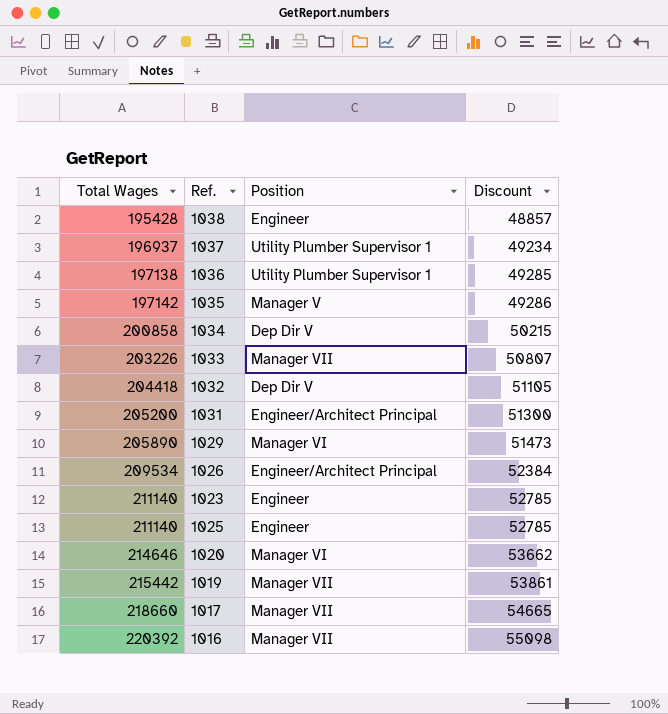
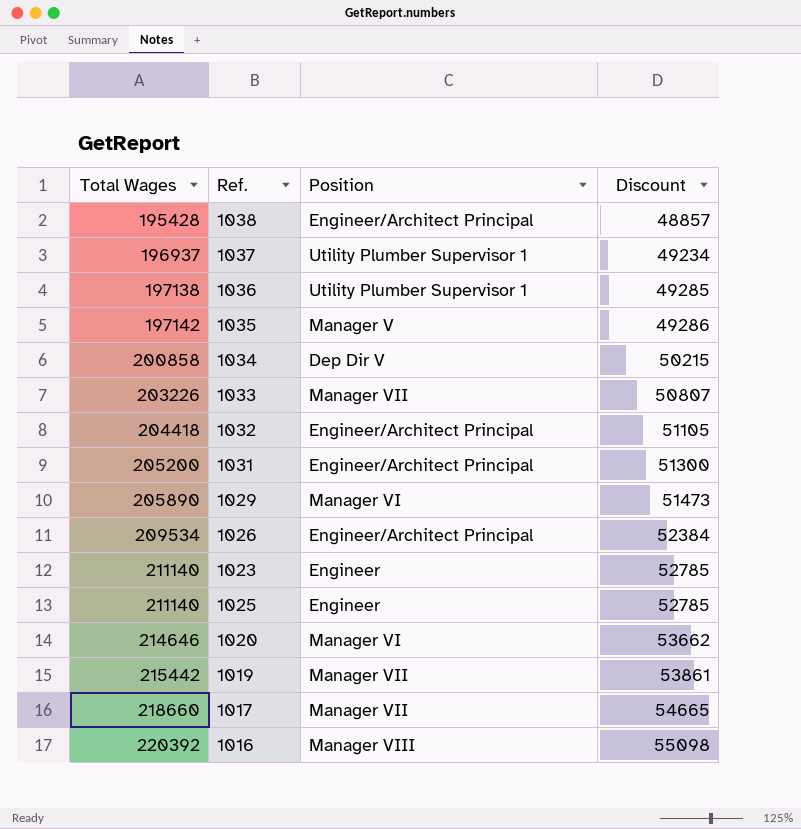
1038 | Position: Engineer -> Engineer/Architect Principal
1032 | Position: Dep Dir V -> Engineer/Architect Principal
1016 | Position: Manager VII -> Manager VIII

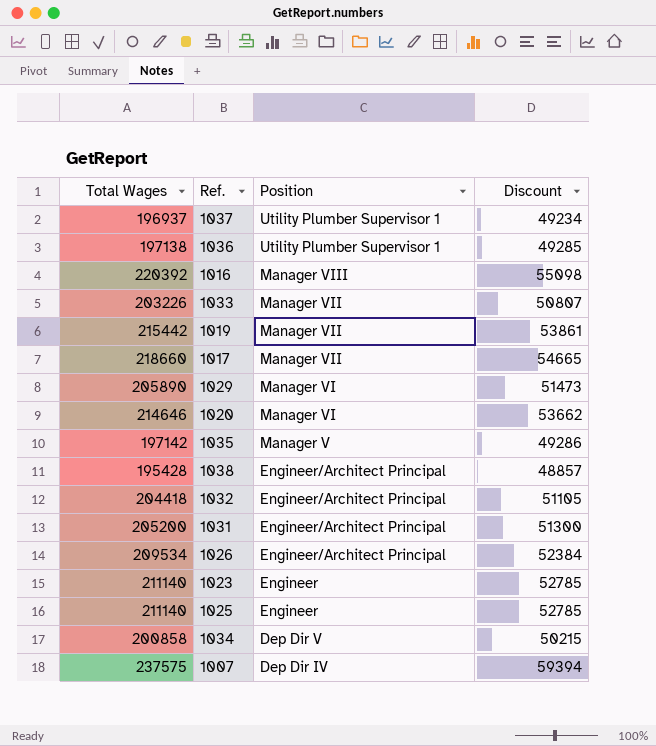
row order: Total Wages ascending -> Position descending
row 1007: none -> 237575 | Dep Dir IV | 59394

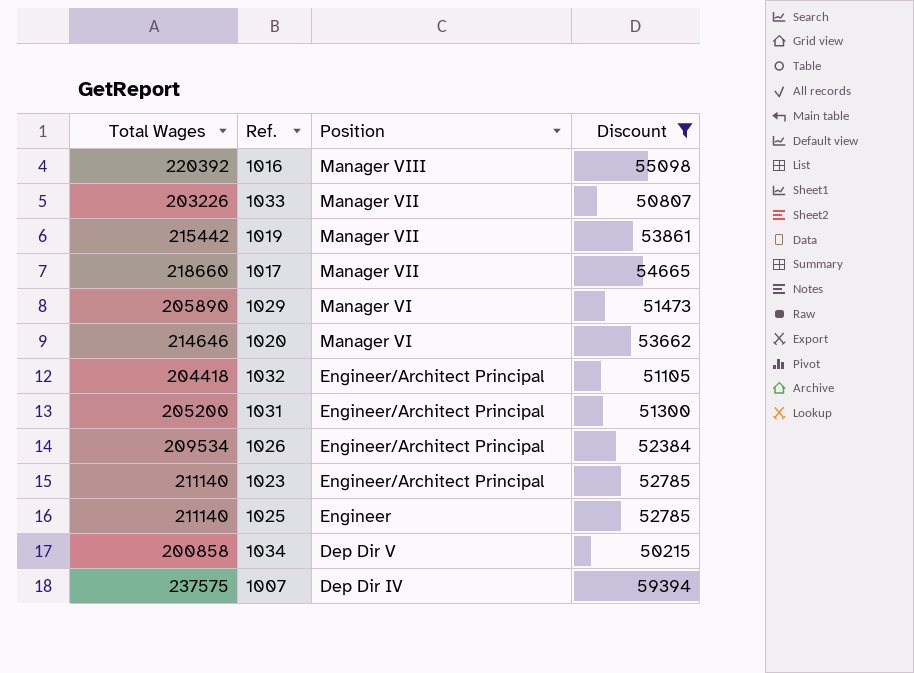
filter: none -> Discount >= 50215
1023 | Position: Engineer -> Engineer/Architect Principal

